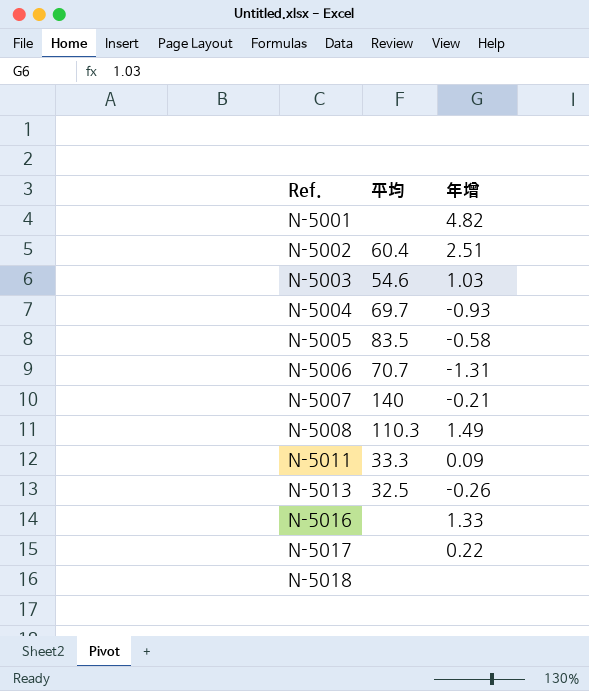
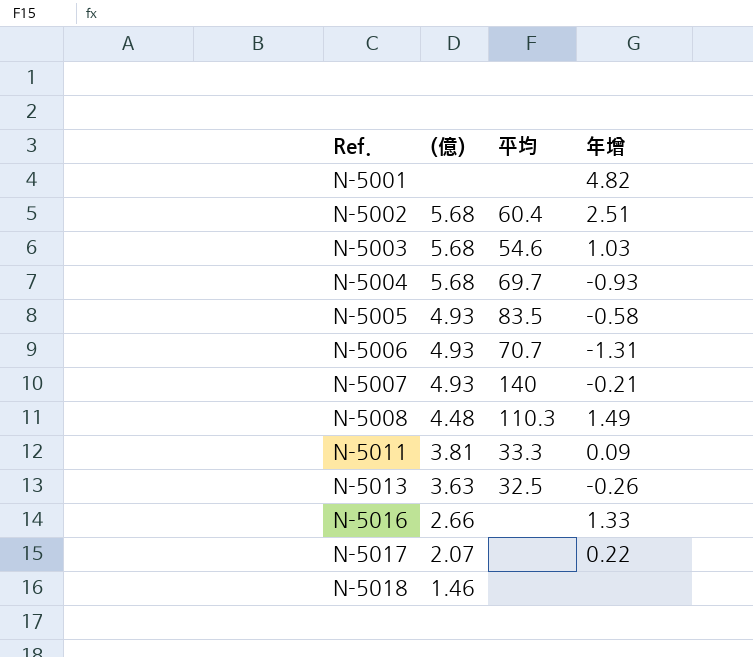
column (億) | position: none -> 2

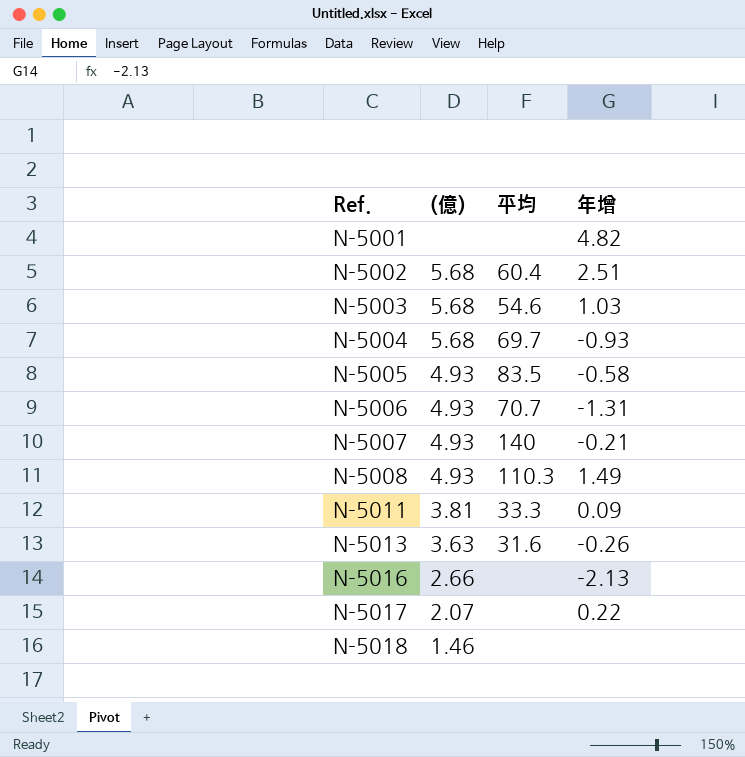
N-5008 | (億): 4.48 -> 4.93
N-5013 | 平均: 32.5 -> 31.6
N-5016 | 年增: 1.33 -> -2.13

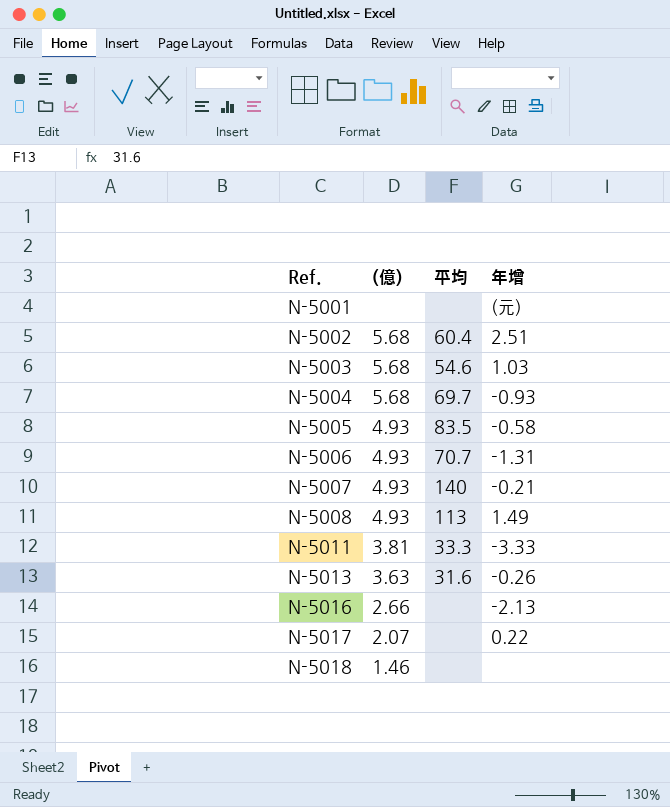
N-5001 | 年增: 4.82 -> (元)
N-5008 | 平均: 110.3 -> 113
N-5011 | 年增: 0.09 -> -3.33

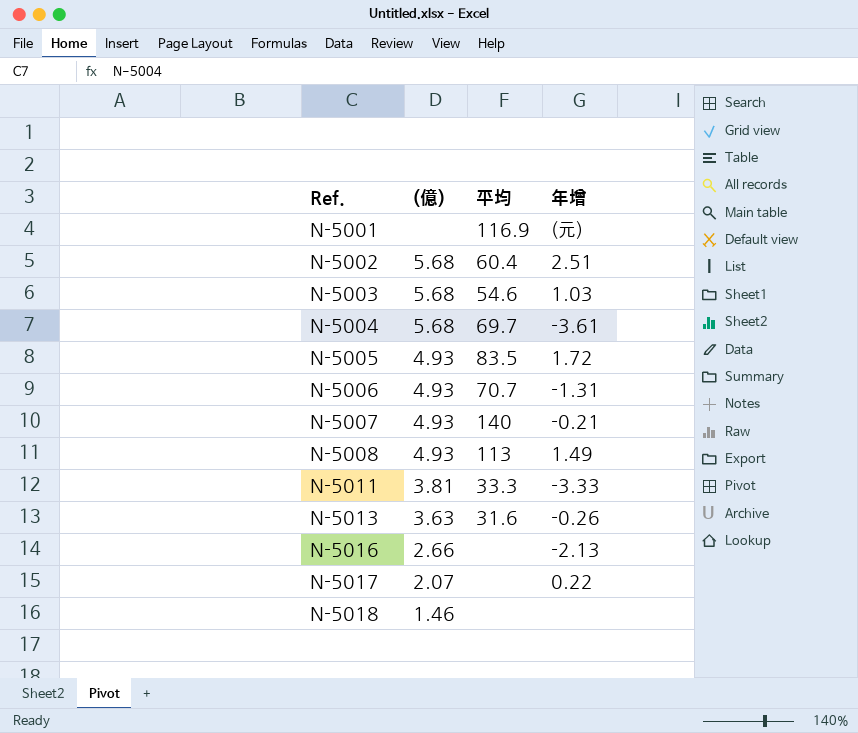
N-5001 | 平均: none -> 116.9
N-5004 | 年增: -0.93 -> -3.61
N-5005 | 年增: -0.58 -> 1.72

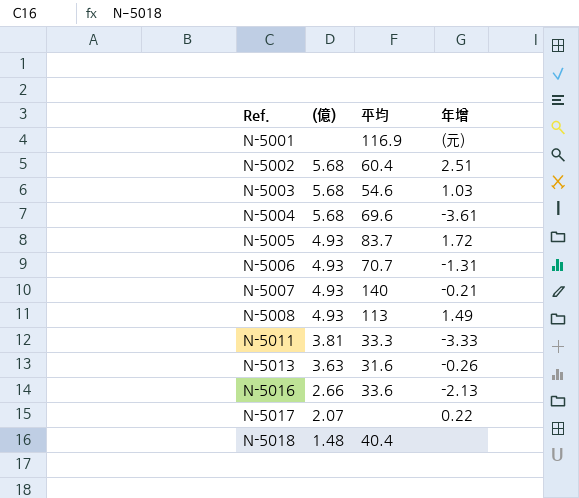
N-5004 | 平均: 69.7 -> 69.6
N-5005 | 平均: 83.5 -> 83.7
N-5016 | 平均: none -> 33.6
N-5018 | (億): 1.46 -> 1.48
N-5018 | 平均: none -> 40.4

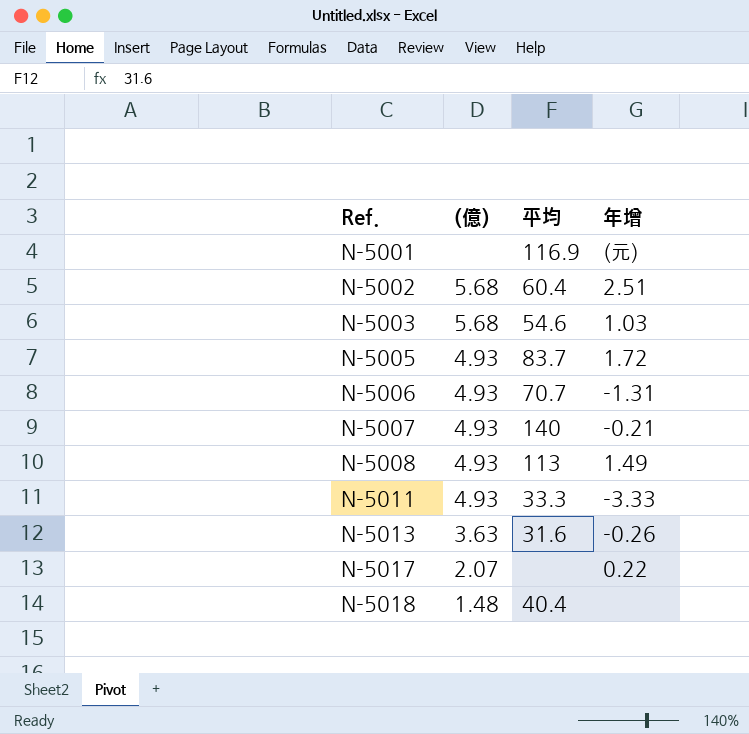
row N-5004: 5.68 | 69.6 | -3.61 -> none
row N-5016: 2.66 | 33.6 | -2.13 -> none
N-5011 | (億): 3.81 -> 4.93

